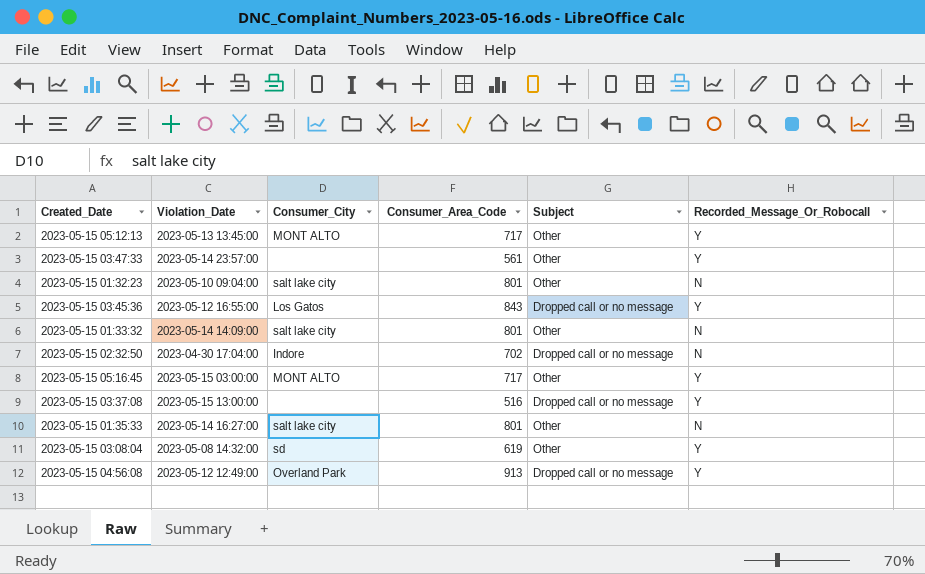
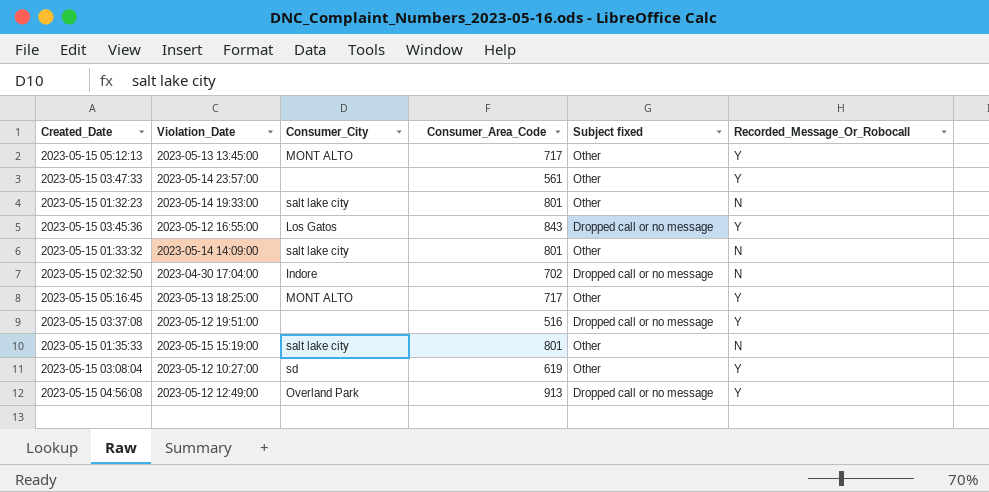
column name: Subject -> Subject fixed
2023-05-15 01:32:23 | Violation_Date: 2023-05-10 09:04:00 -> 2023-05-14 19:33:00
2023-05-15 05:16:45 | Violation_Date: 2023-05-15 03:00:00 -> 2023-05-13 18:25:00
2023-05-15 03:37:08 | Violation_Date: 2023-05-15 13:00:00 -> 2023-05-12 19:51:00
2023-05-15 01:35:33 | Violation_Date: 2023-05-14 16:27:00 -> 2023-05-15 15:19:00
2023-05-15 03:08:04 | Violation_Date: 2023-05-08 14:32:00 -> 2023-05-12 10:27:00

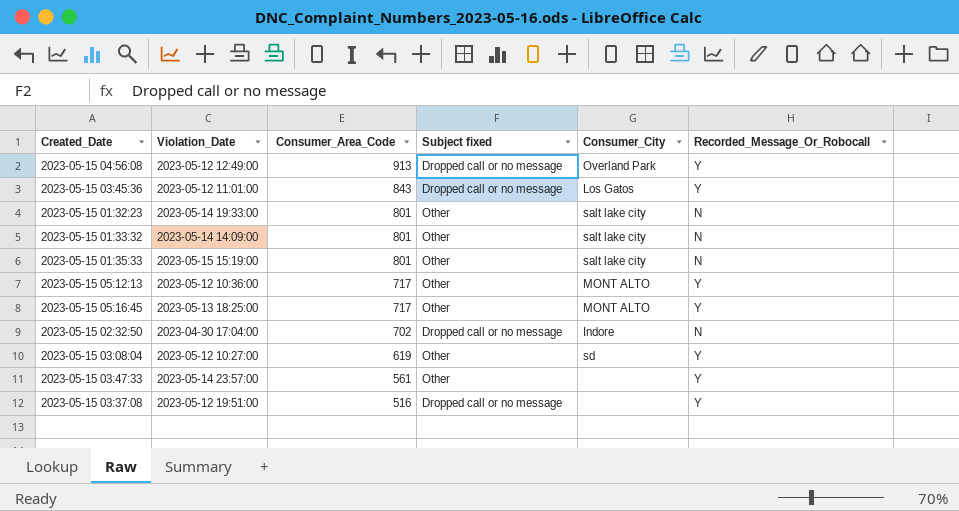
row order: none -> Consumer_Area_Code descending
column Consumer_City | position: 3 -> 5
2023-05-15 03:45:36 | Violation_Date: 2023-05-12 16:55:00 -> 2023-05-12 11:01:00
2023-05-15 05:12:13 | Violation_Date: 2023-05-13 13:45:00 -> 2023-05-12 10:36:00

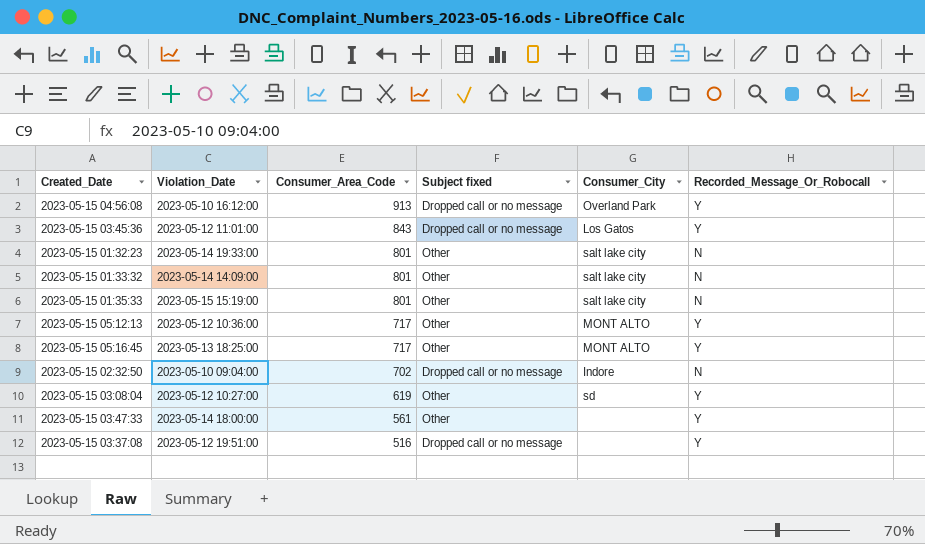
2023-05-15 04:56:08 | Violation_Date: 2023-05-12 12:49:00 -> 2023-05-10 16:12:00
2023-05-15 02:32:50 | Violation_Date: 2023-04-30 17:04:00 -> 2023-05-10 09:04:00
2023-05-15 03:47:33 | Violation_Date: 2023-05-14 23:57:00 -> 2023-05-14 18:00:00

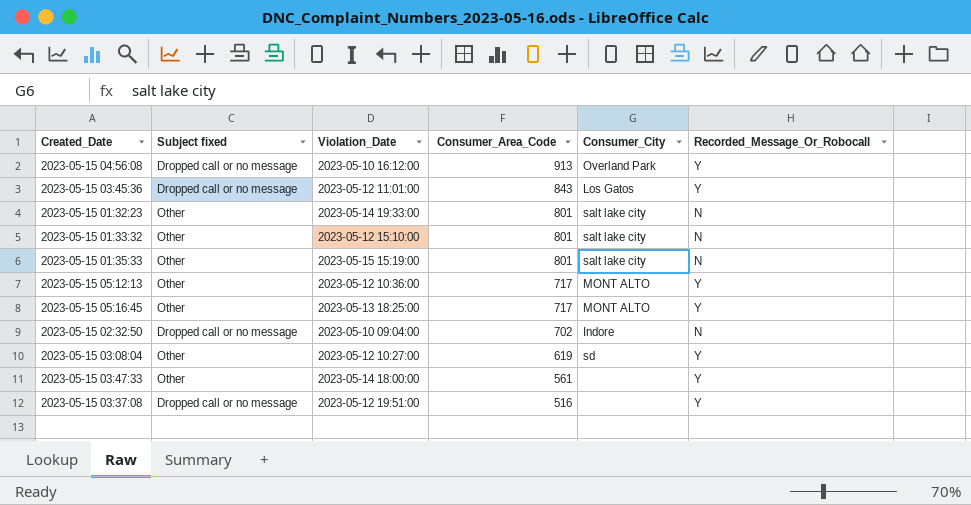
column Subject fixed | position: 4 -> 2
2023-05-15 01:33:32 | Violation_Date: 2023-05-14 14:09:00 -> 2023-05-12 15:10:00

